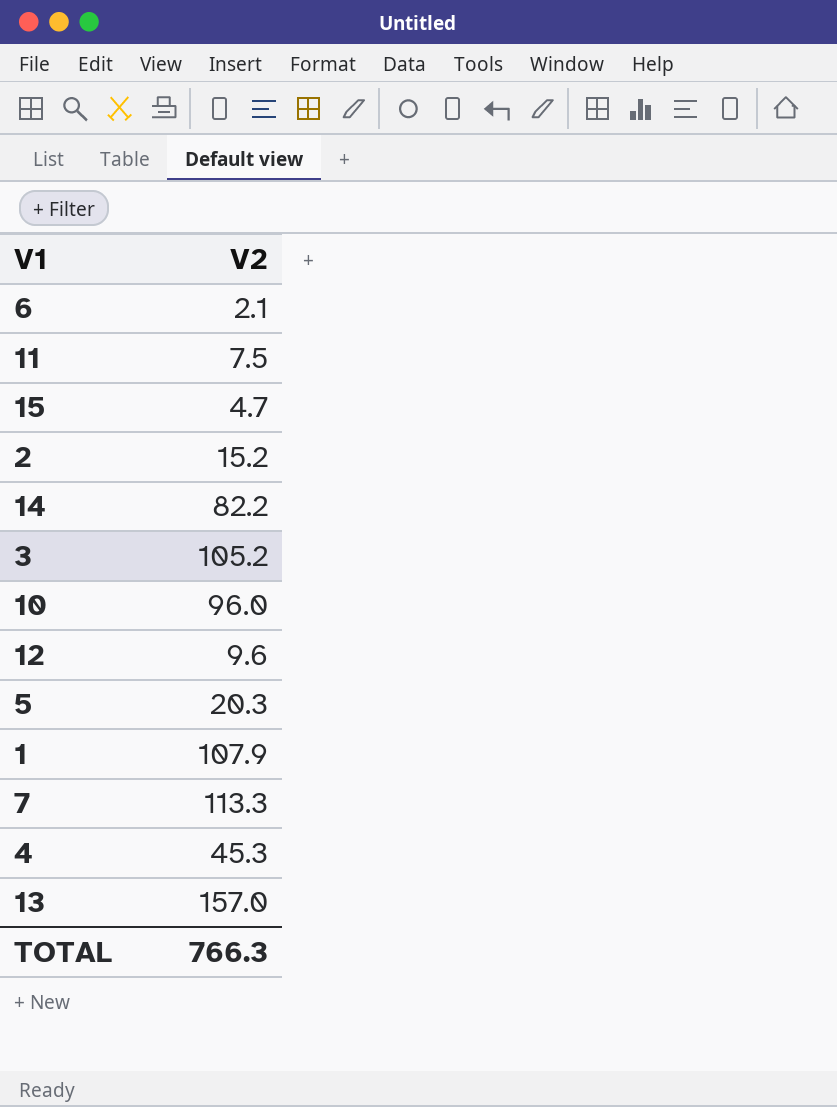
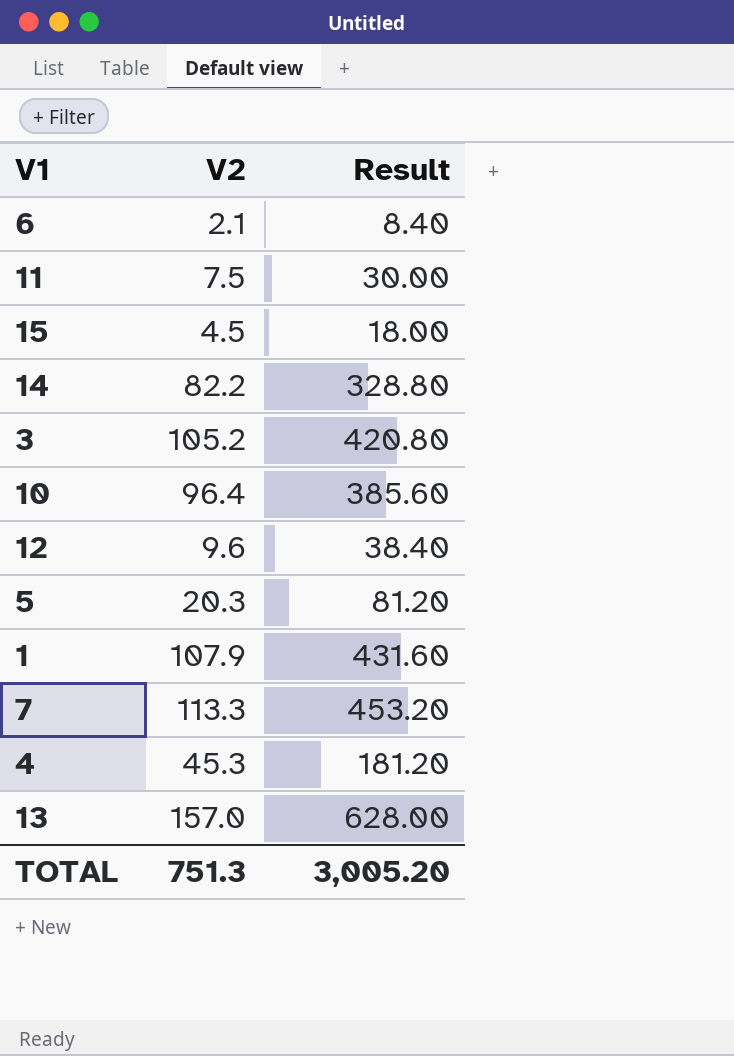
column Result | formula: none -> [V2] * 4
row 2: 15.2 -> none
15 | V2: 4.7 -> 4.5
10 | V2: 96.0 -> 96.4
TOTAL | V2: 766.3 -> 751.3

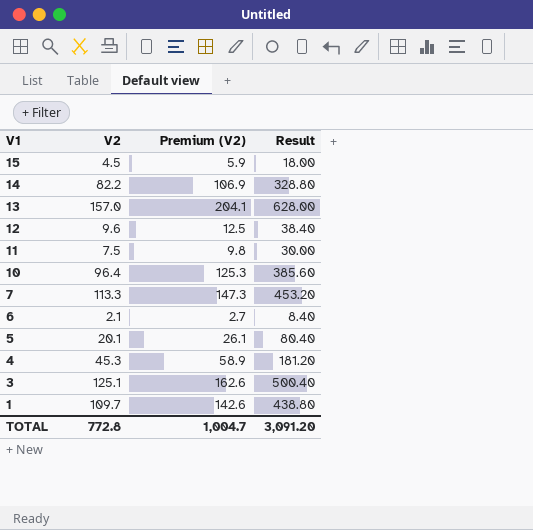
row order: none -> V1 descending
column Premium (V2) | formula: none -> [V2] * 1.3
5 | V2: 20.3 -> 20.1
5 | Result: 81.20 -> 80.40
3 | V2: 105.2 -> 125.1
3 | Result: 420.80 -> 500.40
1 | V2: 107.9 -> 109.7
1 | Result: 431.60 -> 438.80
TOTAL | V2: 751.3 -> 772.8
TOTAL | Result: 3,005.20 -> 3,091.20

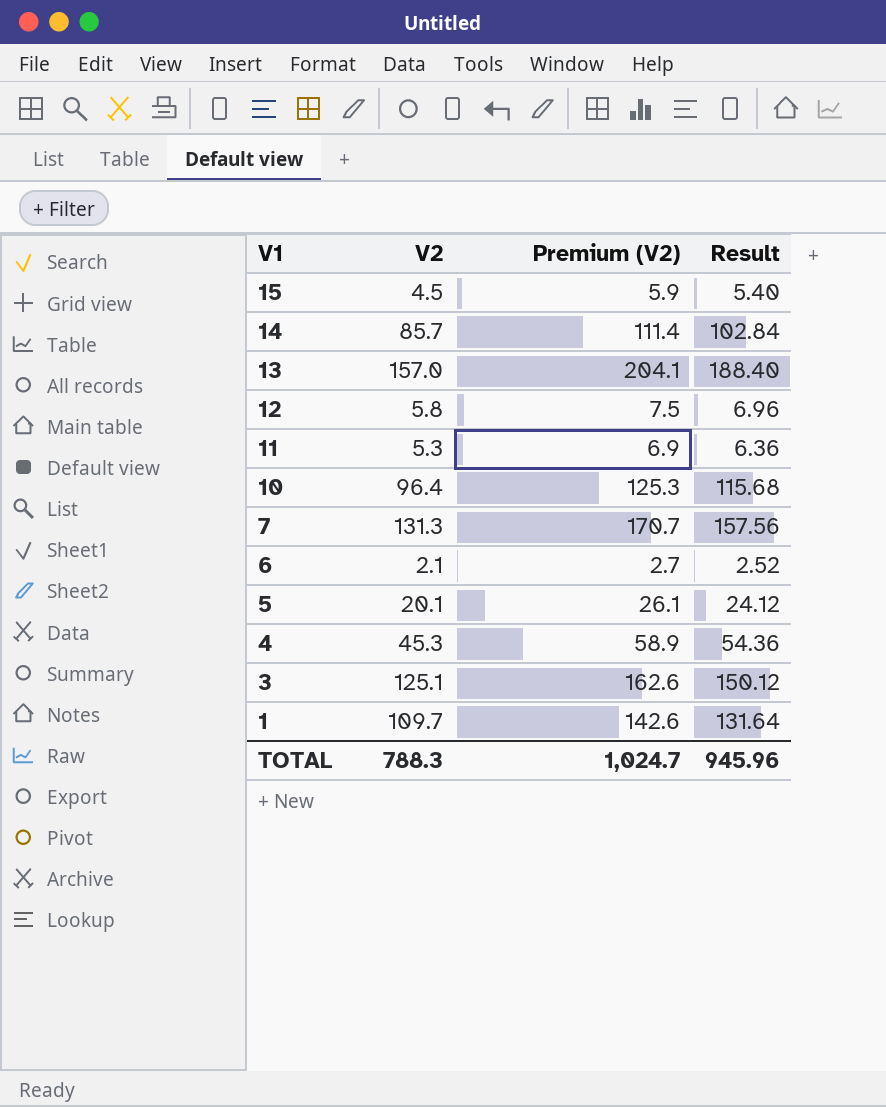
column Result | formula: [V2] * 4 -> [V2] * 1.2
14 | V2: 82.2 -> 85.7
14 | Premium (V2): 106.9 -> 111.4
12 | V2: 9.6 -> 5.8
12 | Premium (V2): 12.5 -> 7.5
11 | V2: 7.5 -> 5.3
11 | Premium (V2): 9.8 -> 6.9
7 | V2: 113.3 -> 131.3
7 | Premium (V2): 147.3 -> 170.7
TOTAL | V2: 772.8 -> 788.3
TOTAL | Premium (V2): 1,004.7 -> 1,024.7
TOTAL | Result: 3,091.20 -> 945.96

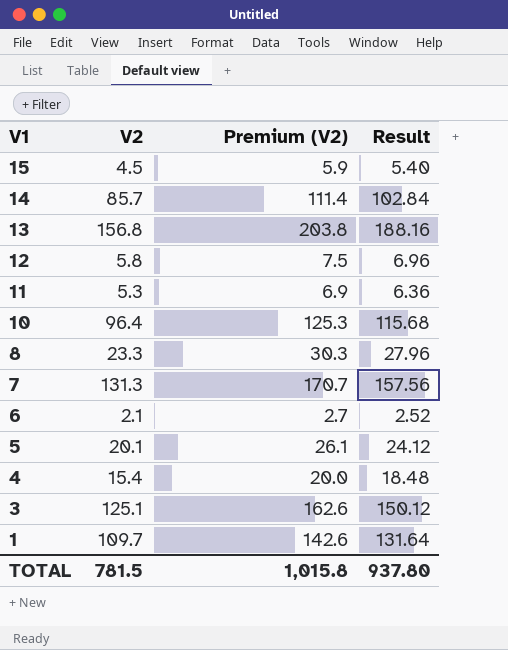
13 | V2: 157.0 -> 156.8
13 | Premium (V2): 204.1 -> 203.8
13 | Result: 188.40 -> 188.16
row 8: none -> 23.3 | 30.3 | 27.96
4 | V2: 45.3 -> 15.4
4 | Premium (V2): 58.9 -> 20.0
4 | Result: 54.36 -> 18.48
TOTAL | V2: 788.3 -> 781.5
TOTAL | Premium (V2): 1,024.7 -> 1,015.8
TOTAL | Result: 945.96 -> 937.80

